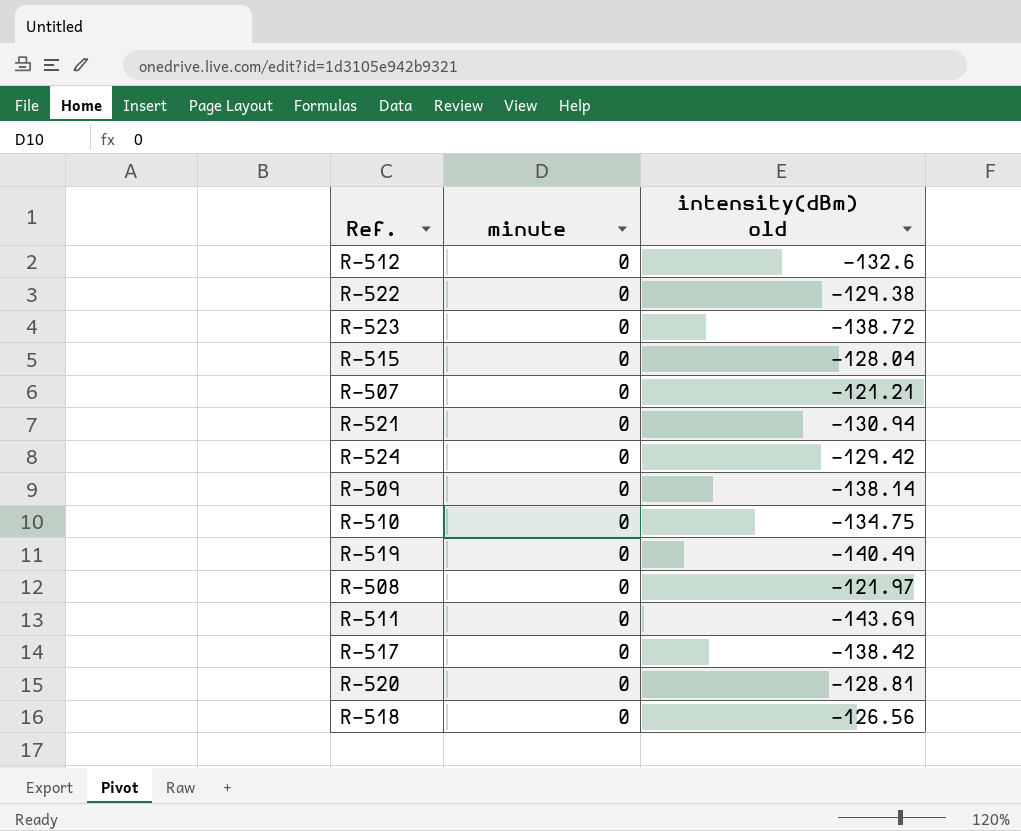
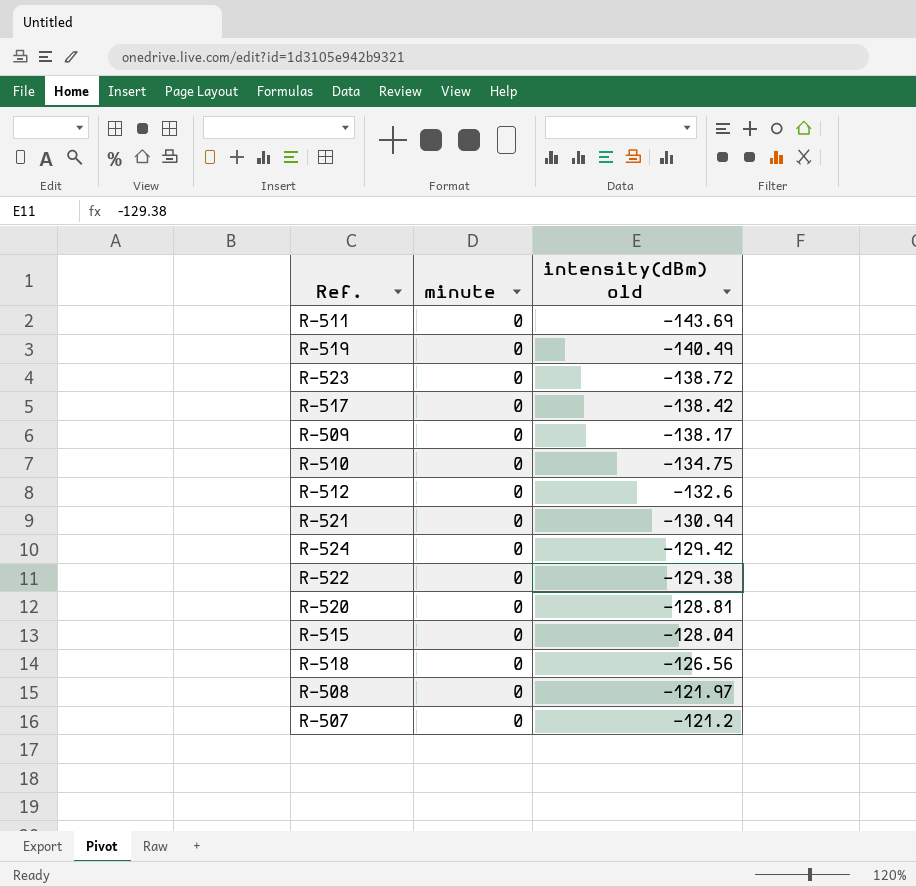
row order: none -> intensity(dBm) old ascending
R-509 | intensity(dBm) old: -138.14 -> -138.17
R-507 | intensity(dBm) old: -121.21 -> -121.2

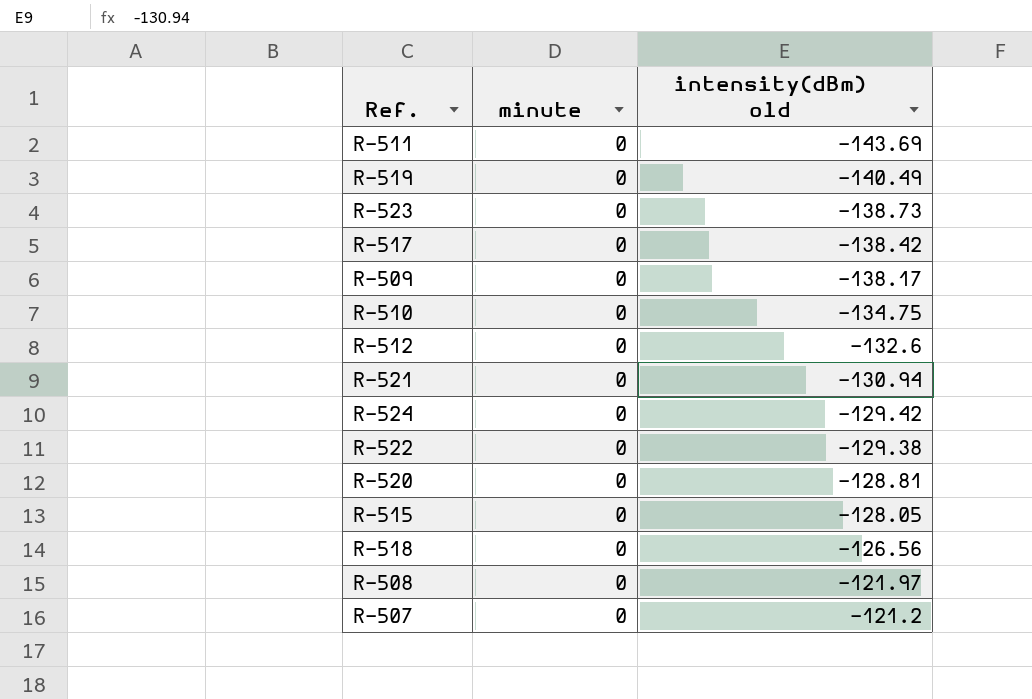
R-523 | intensity(dBm) old: -138.72 -> -138.73
R-515 | intensity(dBm) old: -128.04 -> -128.05

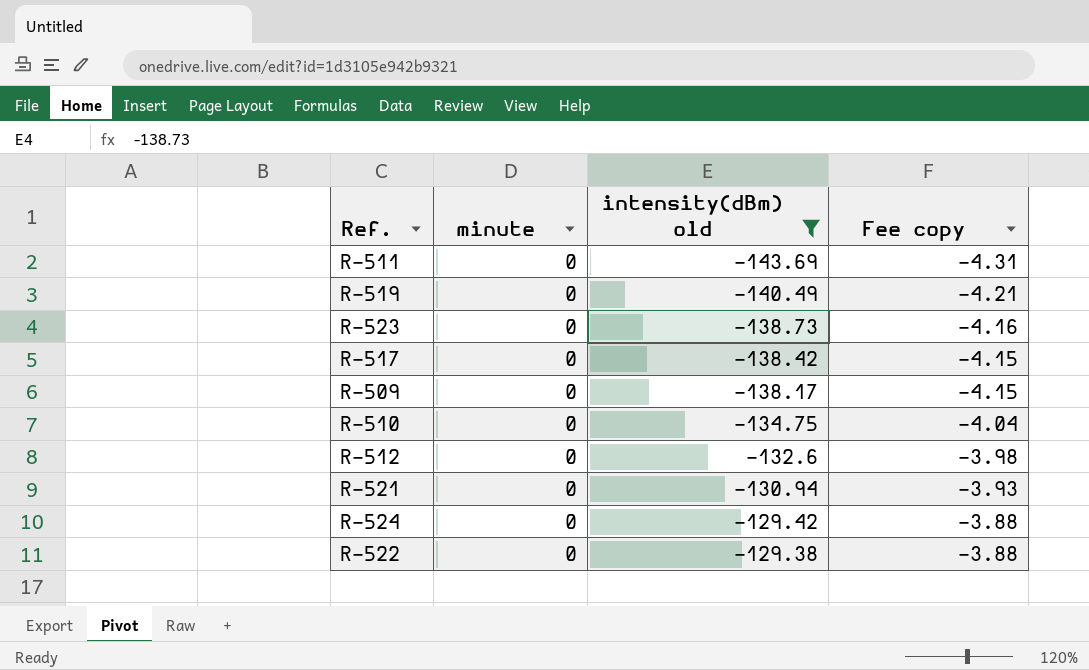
filter: none -> intensity(dBm) old <= -129.38
column Fee copy | formula: none -> [intensity(dBm) old] * 0.03

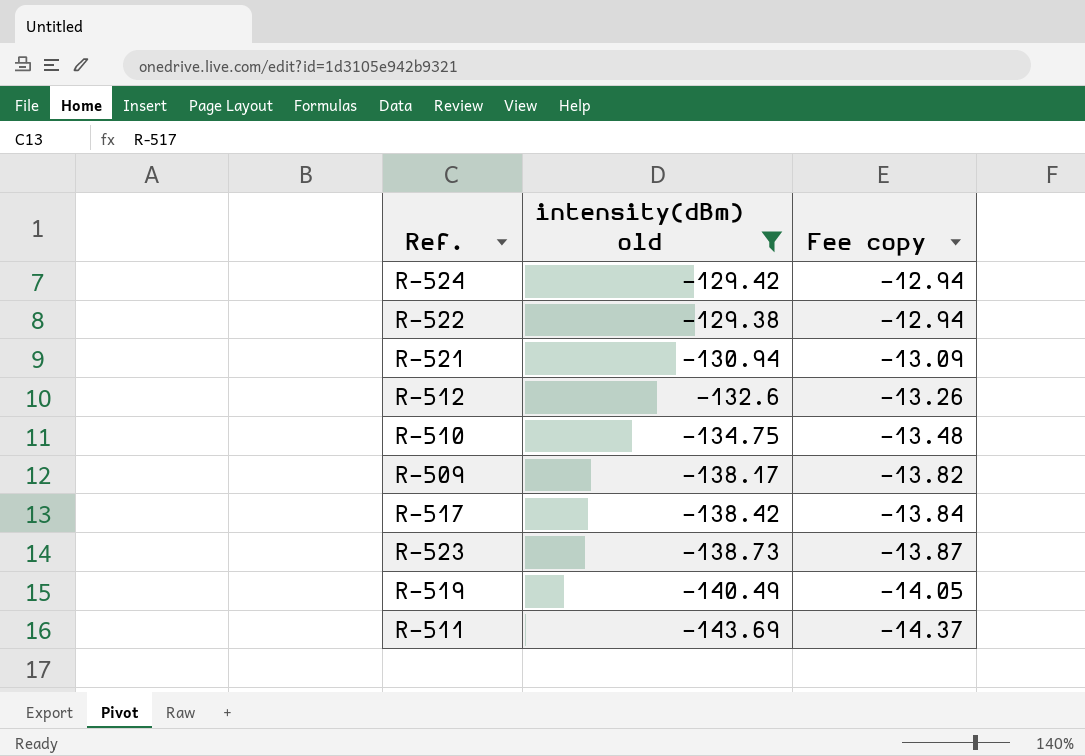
row order: intensity(dBm) old ascending -> Fee copy descending
column minute | position: 2 -> none
column Fee copy | formula: [intensity(dBm) old] * 0.03 -> [intensity(dBm) old] * 0.1

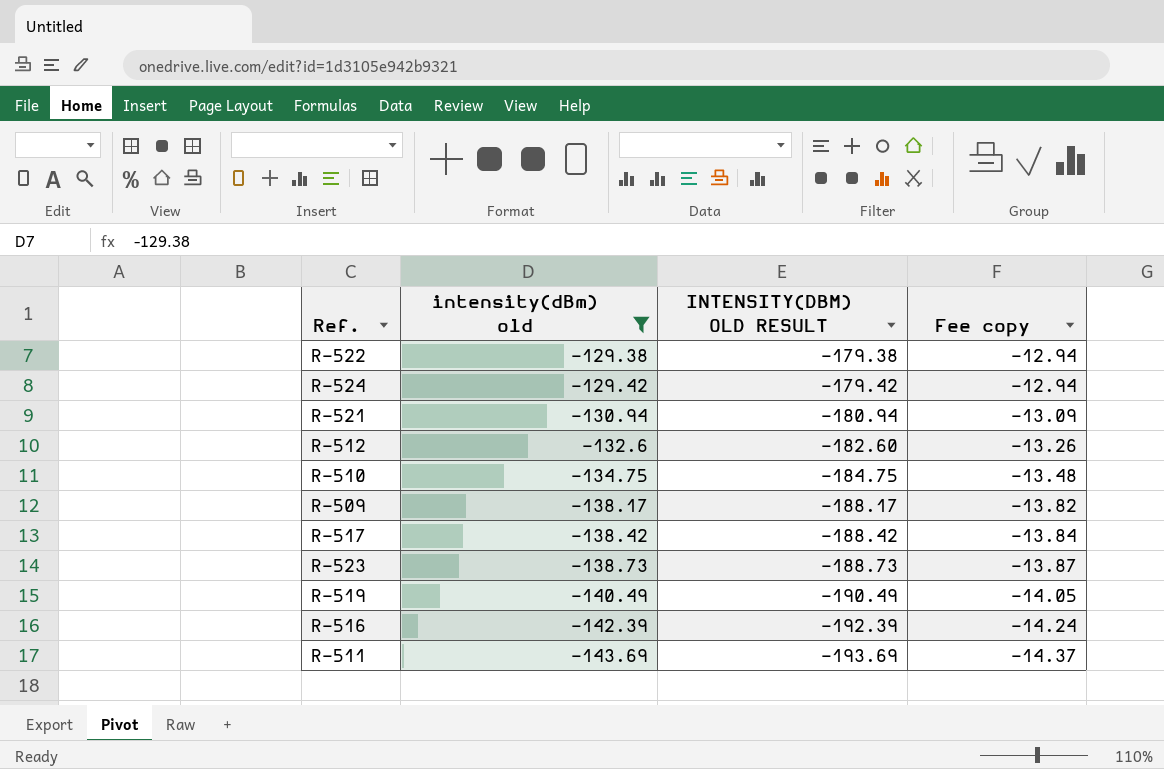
row order: Fee copy descending -> intensity(dBm) old descending
column INTENSITY(DBM) OLD RESULT | formula: none -> [intensity(dBm) old] - 50
row R-516: none -> -142.39 | -192.39 | -14.24

